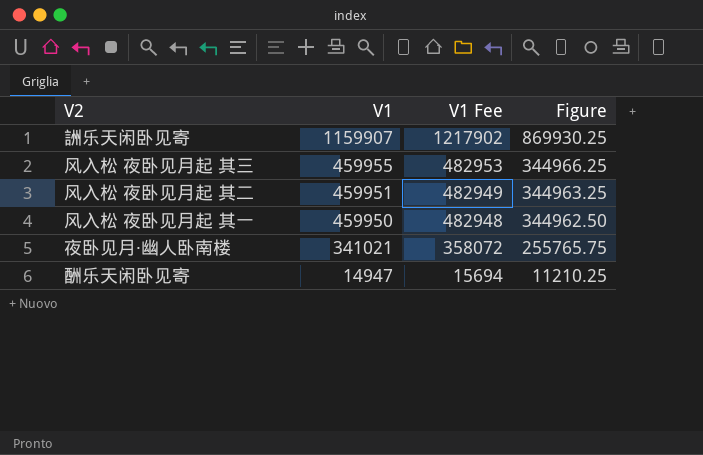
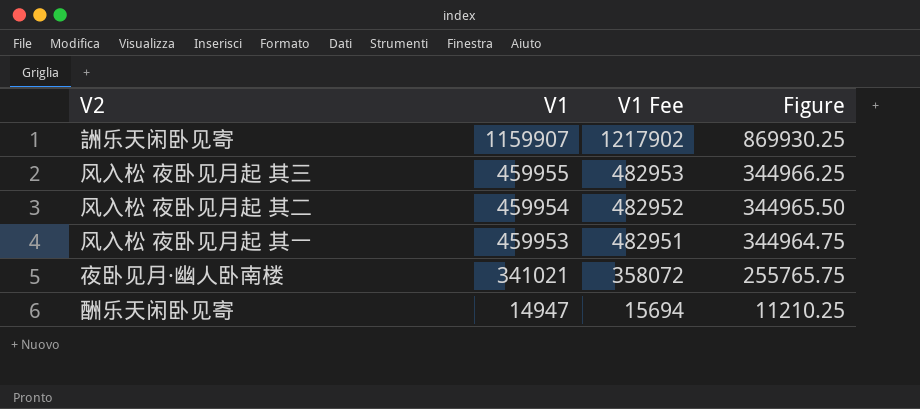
风入松 夜卧见月起 其二 | V1: 459951 -> 459954
风入松 夜卧见月起 其二 | V1 Fee: 482949 -> 482952
风入松 夜卧见月起 其二 | Figure: 344963.25 -> 344965.50
风入松 夜卧见月起 其一 | V1: 459950 -> 459953
风入松 夜卧见月起 其一 | V1 Fee: 482948 -> 482951
风入松 夜卧见月起 其一 | Figure: 344962.50 -> 344964.75

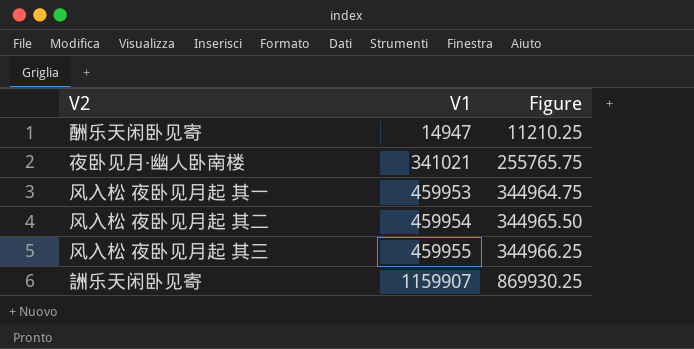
row order: V1 descending -> V1 ascending
column V1 Fee | formula: [V1] * 1.05 -> none

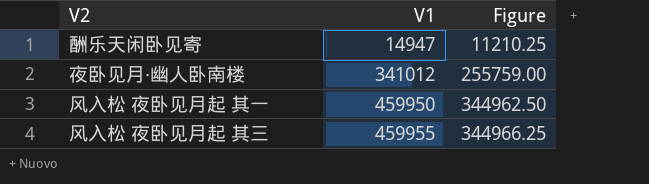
row 风入松 夜卧见月起 其二: 459954 | 344965.50 -> none
row 詶乐天闲卧见寄: 1159907 | 869930.25 -> none
夜卧见月·幽人卧南楼 | V1: 341021 -> 341012
夜卧见月·幽人卧南楼 | Figure: 255765.75 -> 255759.00
风入松 夜卧见月起 其一 | V1: 459953 -> 459950
风入松 夜卧见月起 其一 | Figure: 344964.75 -> 344962.50

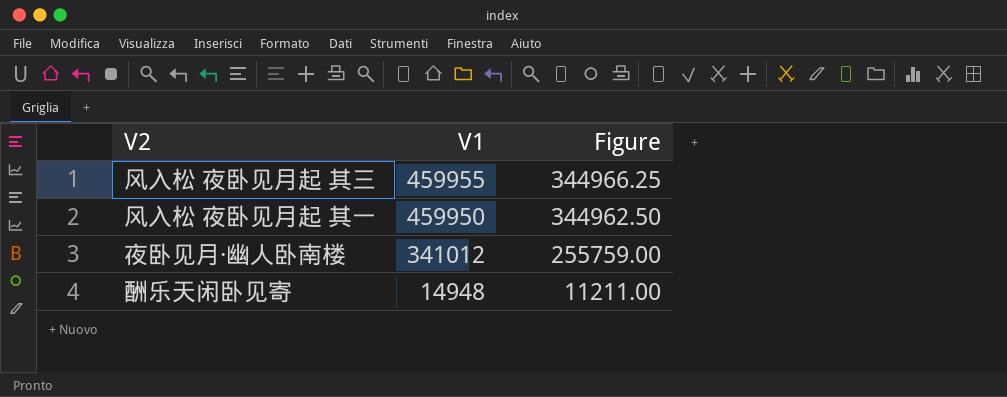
row order: V1 ascending -> V1 descending
酬乐天闲卧见寄 | V1: 14947 -> 14948
酬乐天闲卧见寄 | Figure: 11210.25 -> 11211.00

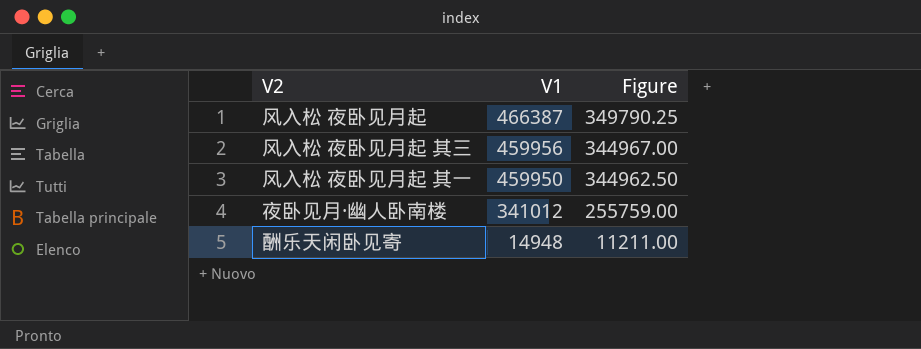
row 风入松 夜卧见月起: none -> 466387 | 349790.25
风入松 夜卧见月起 其三 | V1: 459955 -> 459956
风入松 夜卧见月起 其三 | Figure: 344966.25 -> 344967.00

